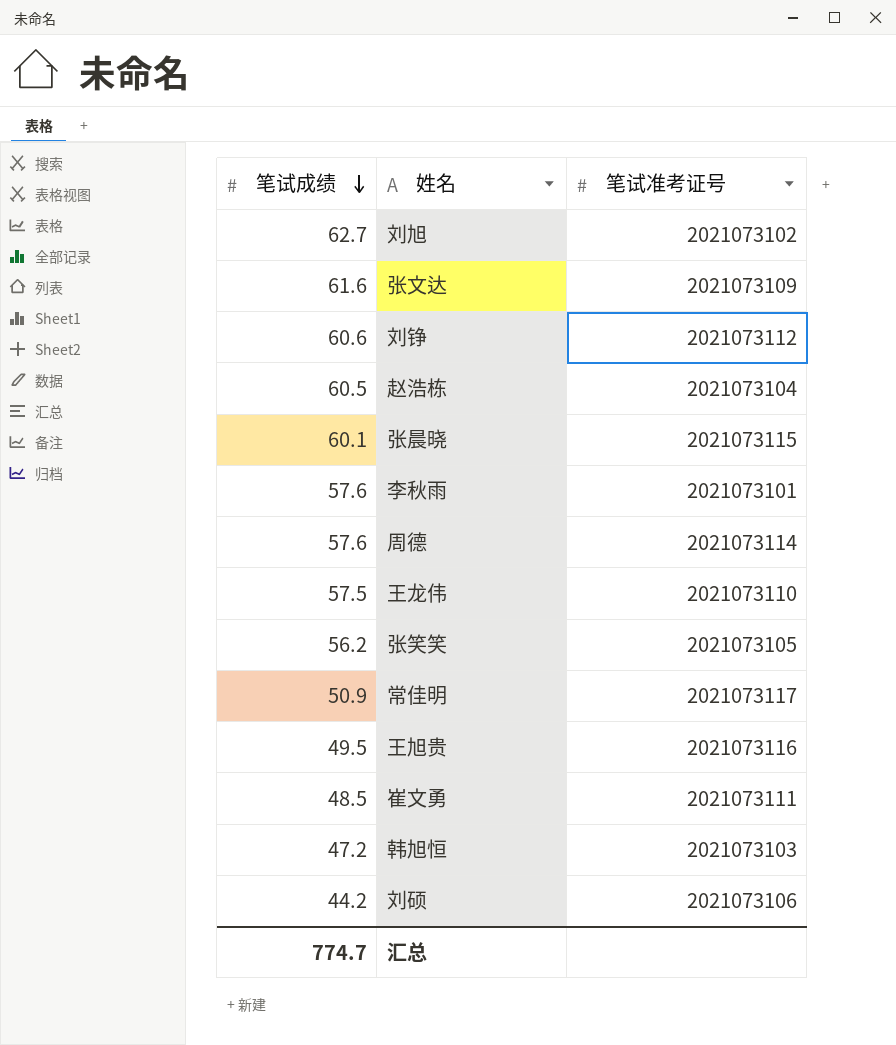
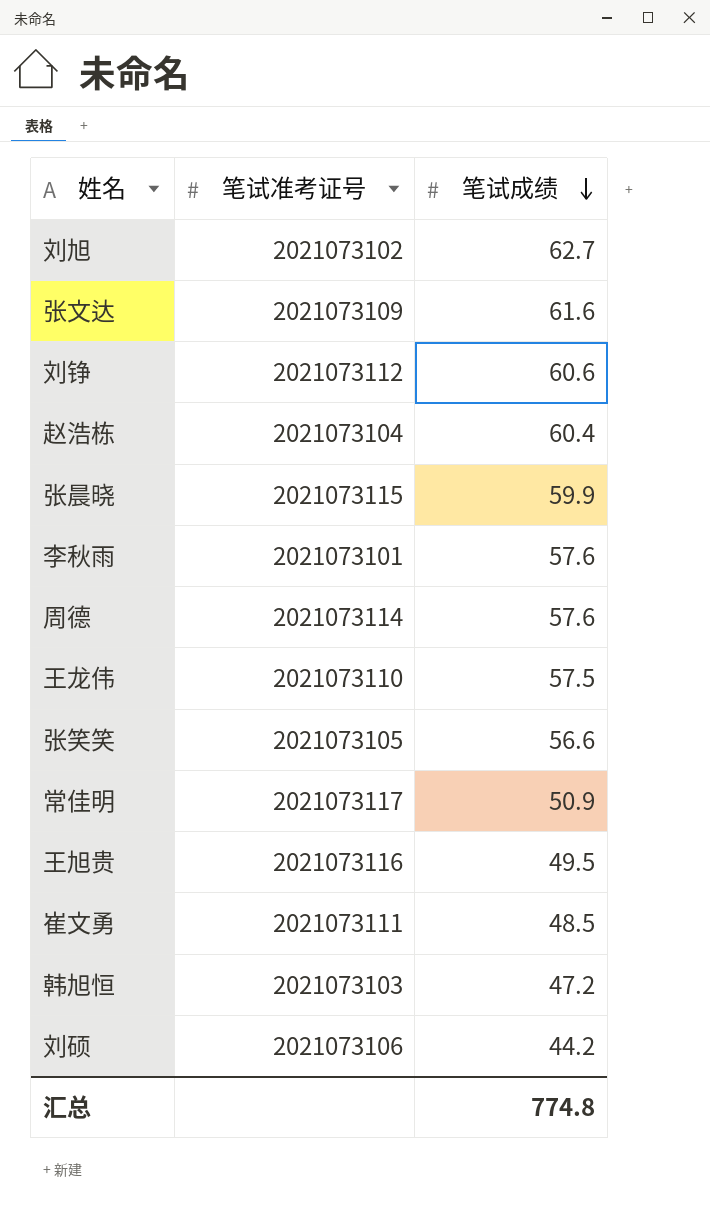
column 笔试成绩 | position: 1 -> 3
赵浩栋 | 笔试成绩: 60.5 -> 60.4
张晨晓 | 笔试成绩: 60.1 -> 59.9
张笑笑 | 笔试成绩: 56.2 -> 56.6
汇总 | 笔试成绩: 774.7 -> 774.8

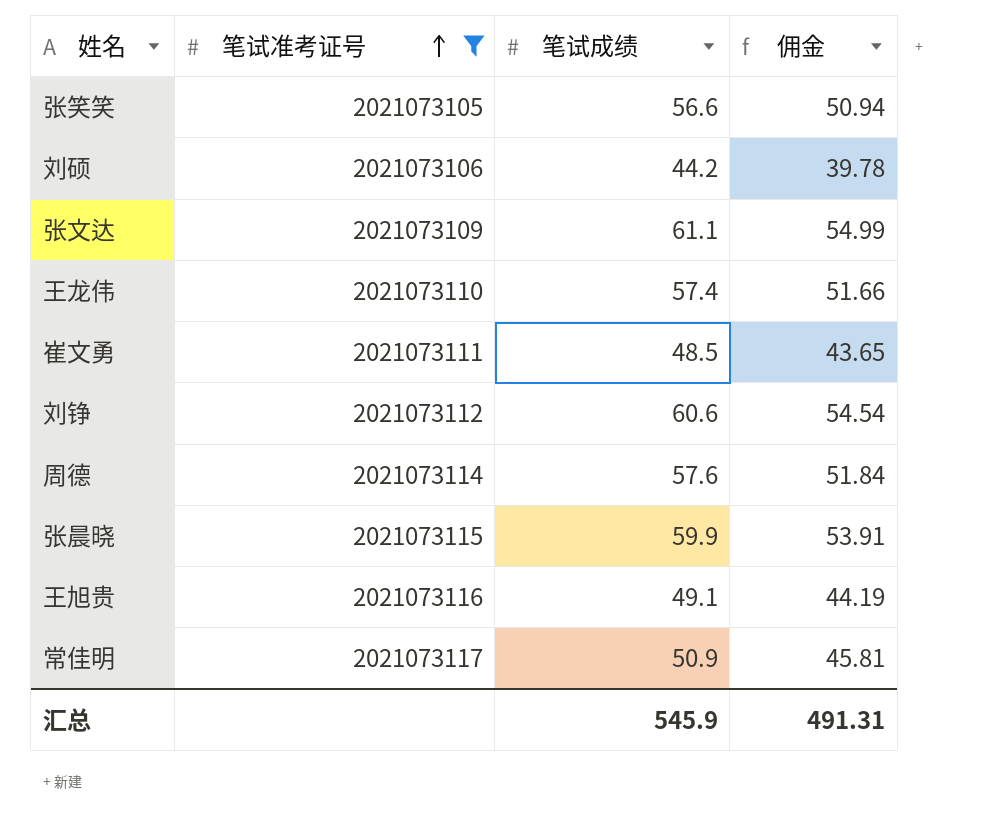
filter: none -> 笔试准考证号 >= 2021073105
row order: 笔试成绩 descending -> 笔试准考证号 ascending
column 佣金 | formula: none -> [笔试成绩] * 0.9
张文达 | 笔试成绩: 61.6 -> 61.1
王龙伟 | 笔试成绩: 57.5 -> 57.4
王旭贵 | 笔试成绩: 49.5 -> 49.1
汇总 | 笔试成绩: 774.8 -> 545.9

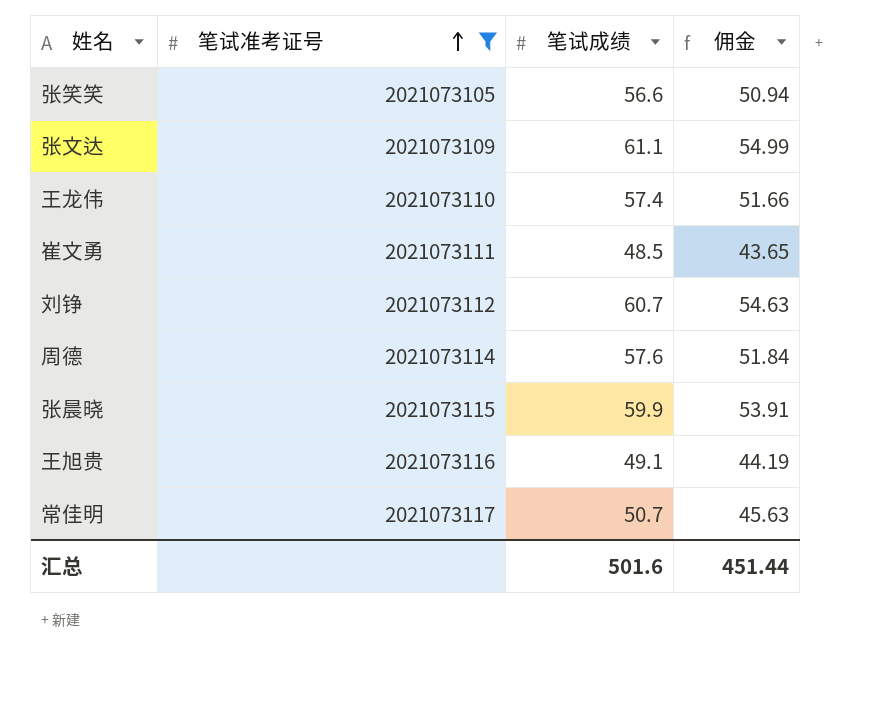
row 刘硕: 2021073106 | 44.2 | 39.78 -> none
刘铮 | 笔试成绩: 60.6 -> 60.7
刘铮 | 佣金: 54.54 -> 54.63
常佳明 | 笔试成绩: 50.9 -> 50.7
常佳明 | 佣金: 45.81 -> 45.63
汇总 | 笔试成绩: 545.9 -> 501.6
汇总 | 佣金: 491.31 -> 451.44

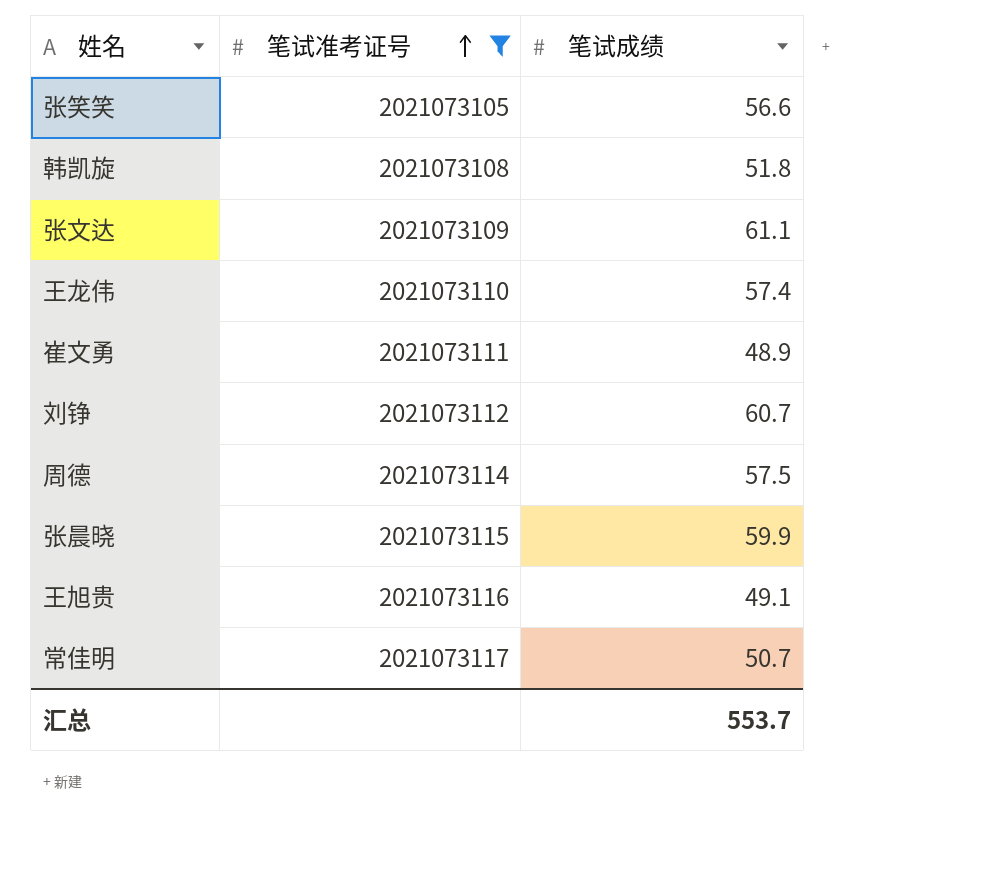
column 佣金 | formula: [笔试成绩] * 0.9 -> none
row 韩凯旋: none -> 2021073108 | 51.8
崔文勇 | 笔试成绩: 48.5 -> 48.9
周德 | 笔试成绩: 57.6 -> 57.5
汇总 | 笔试成绩: 501.6 -> 553.7

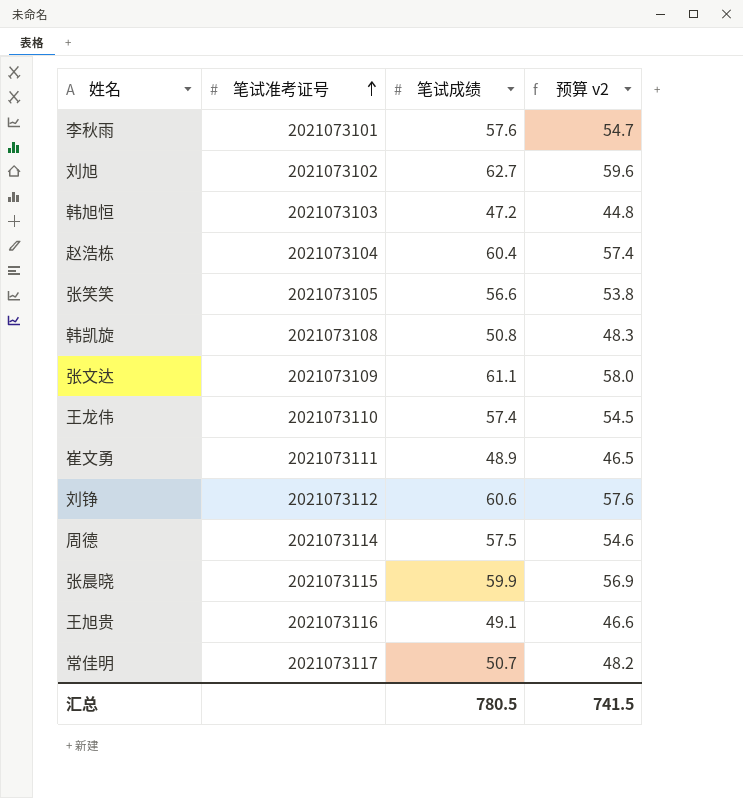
filter: 笔试准考证号 >= 2021073105 -> none
column 预算 v2 | formula: none -> [笔试成绩] * 0.95
韩凯旋 | 笔试成绩: 51.8 -> 50.8
刘铮 | 笔试成绩: 60.7 -> 60.6
汇总 | 笔试成绩: 553.7 -> 780.5

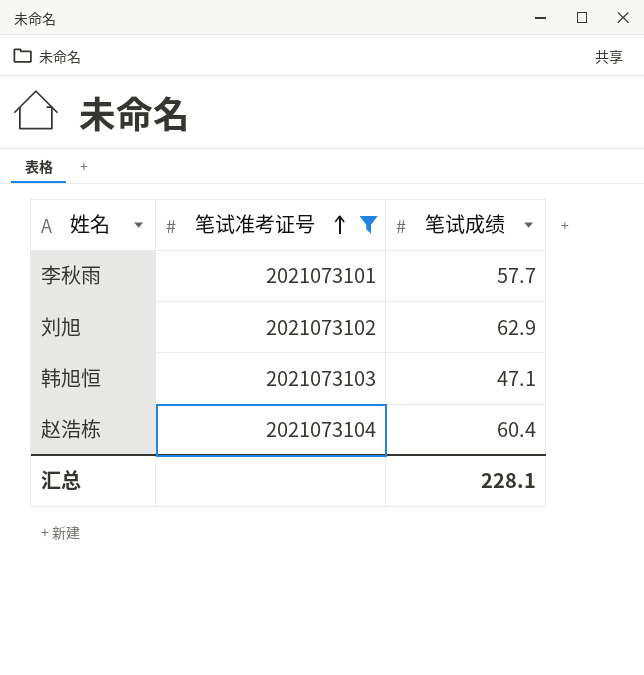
filter: none -> 笔试准考证号 <= 2021073104
column 预算 v2 | formula: [笔试成绩] * 0.95 -> none
李秋雨 | 笔试成绩: 57.6 -> 57.7
刘旭 | 笔试成绩: 62.7 -> 62.9
韩旭恒 | 笔试成绩: 47.2 -> 47.1
汇总 | 笔试成绩: 780.5 -> 228.1

